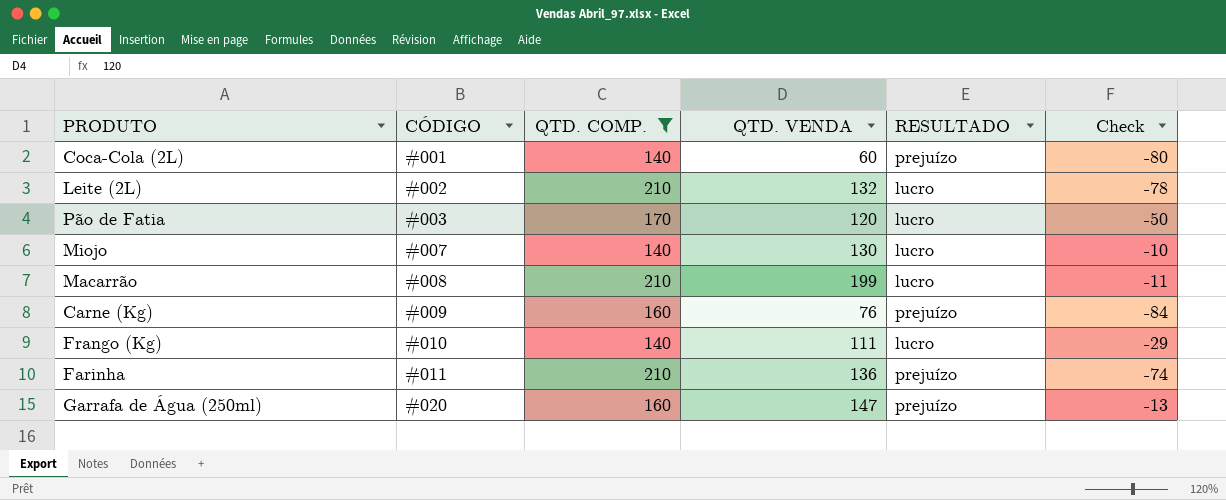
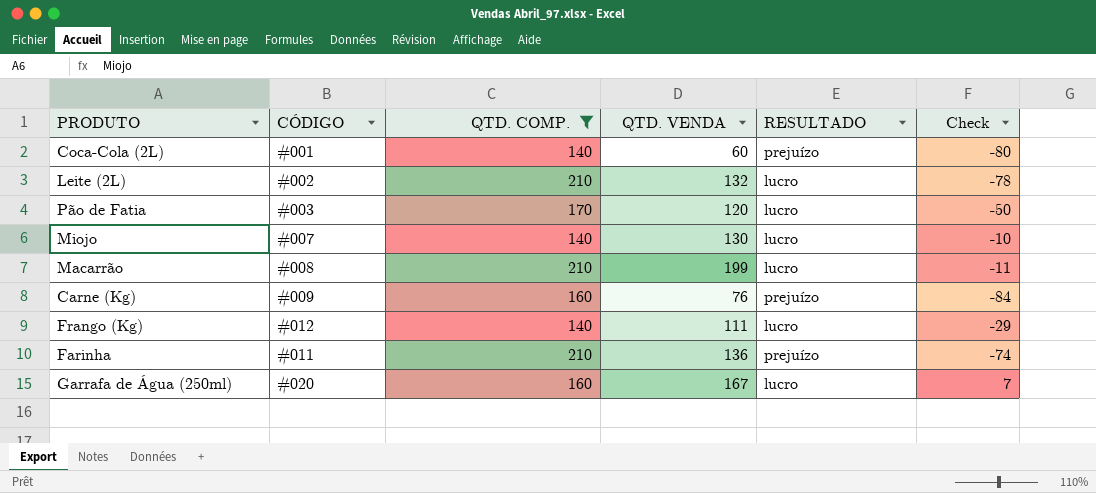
Frango (Kg) | CÓDIGO: #010 -> #012
Garrafa de Água (250ml) | QTD. VENDA: 147 -> 167
Garrafa de Água (250ml) | RESULTADO: prejuízo -> lucro
Garrafa de Água (250ml) | Check: -13 -> 7

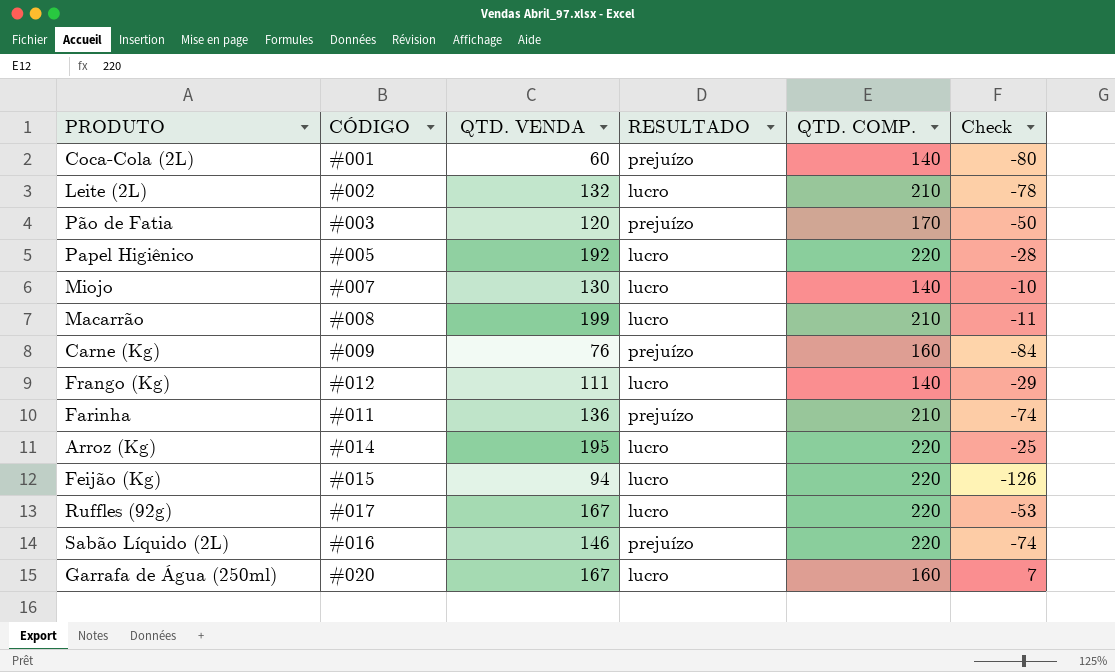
filter: QTD. COMP. != 220 -> none
column QTD. COMP. | position: 3 -> 5
Pão de Fatia | RESULTADO: lucro -> prejuízo

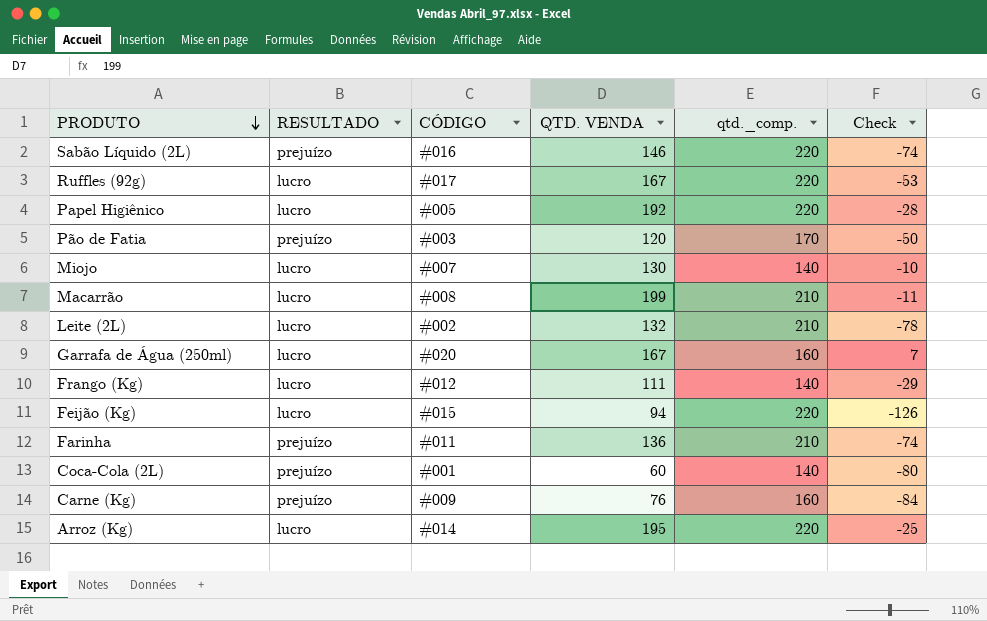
row order: none -> PRODUTO descending
column RESULTADO | position: 4 -> 2
column name: QTD. COMP. -> qtd._comp.

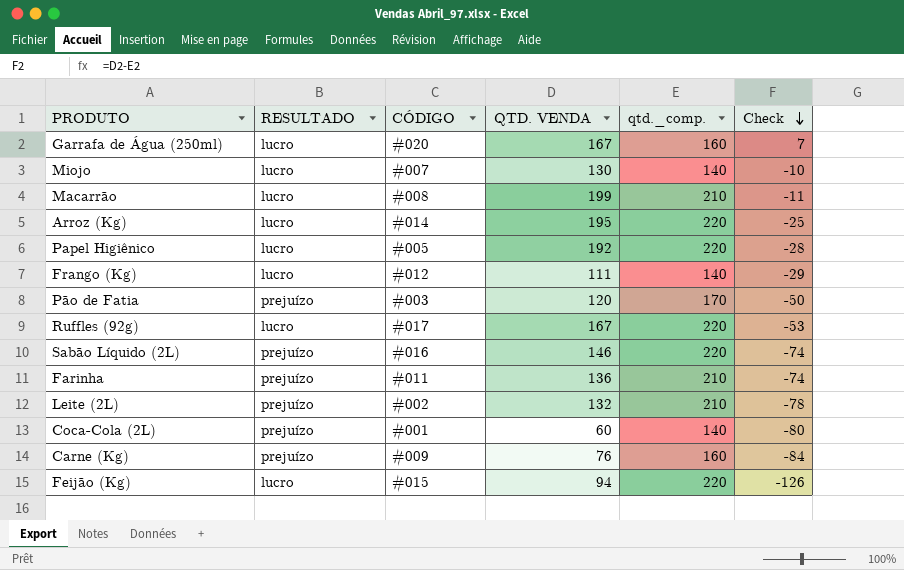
row order: PRODUTO descending -> Check descending
Leite (2L) | RESULTADO: lucro -> prejuízo

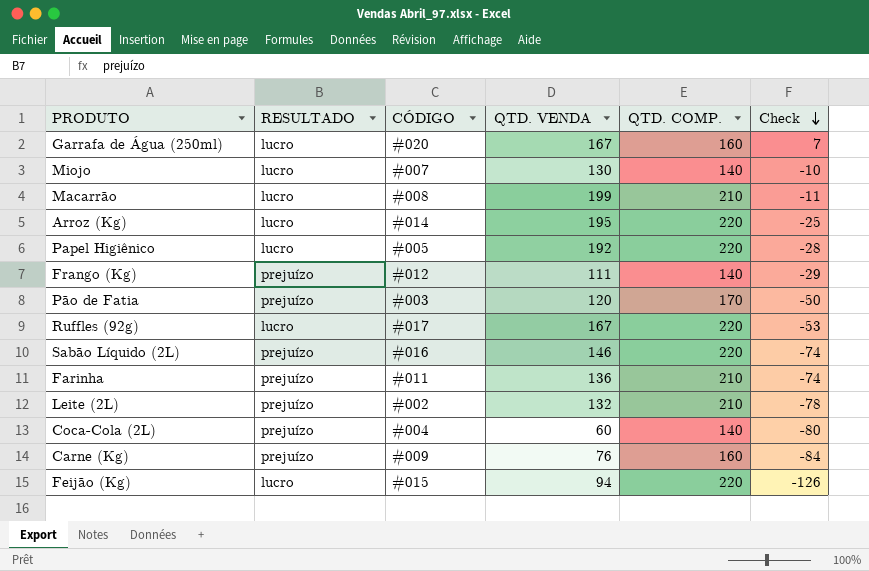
column name: qtd._comp. -> QTD. COMP.
Frango (Kg) | RESULTADO: lucro -> prejuízo
Coca-Cola (2L) | CÓDIGO: #001 -> #004

